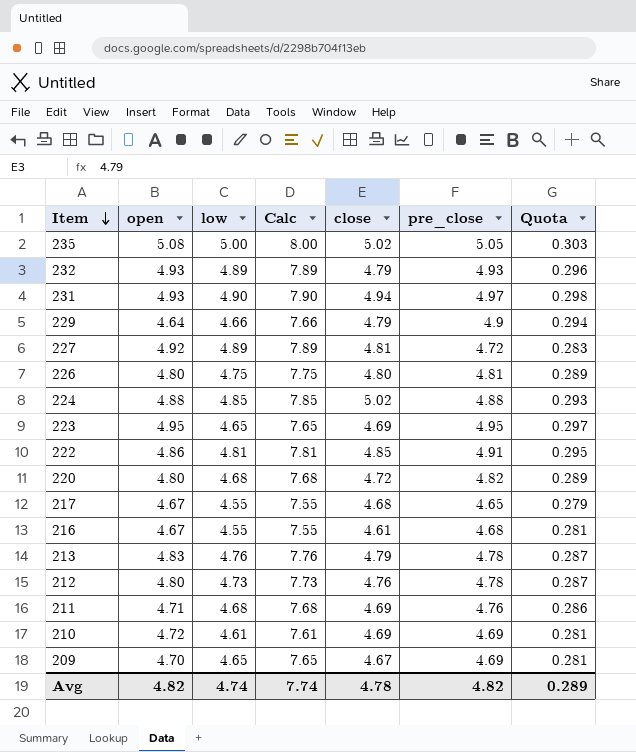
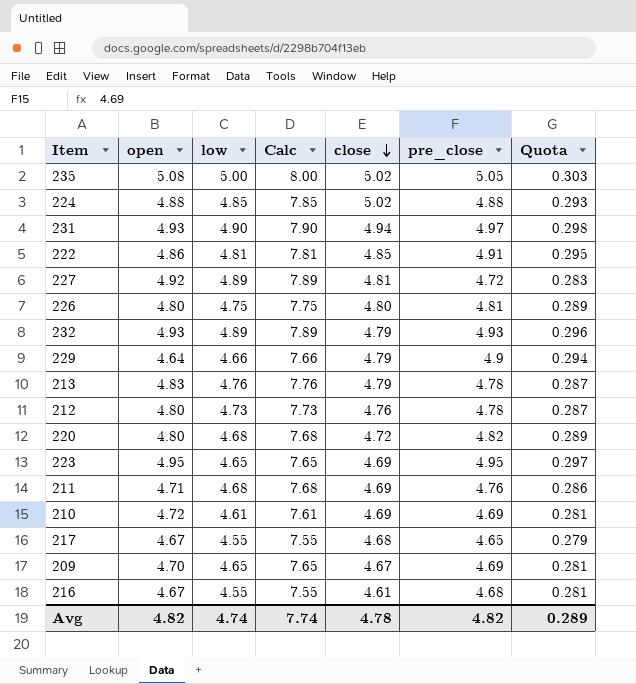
row order: Item descending -> close descending

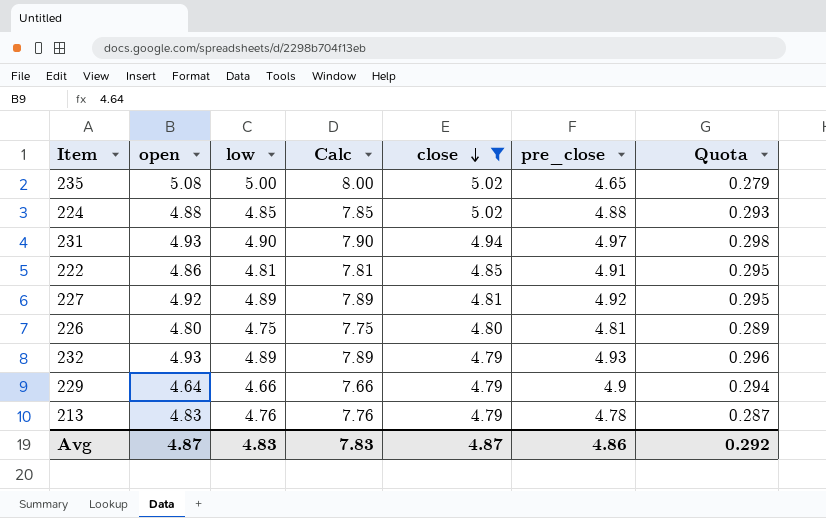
filter: none -> close >= 4.79
235 | pre_close: 5.05 -> 4.65
235 | Quota: 0.303 -> 0.279
227 | pre_close: 4.72 -> 4.92
227 | Quota: 0.283 -> 0.295
Avg | open: 4.82 -> 4.87
Avg | low: 4.74 -> 4.83
Avg | Calc: 7.74 -> 7.83
Avg | close: 4.78 -> 4.87
Avg | pre_close: 4.82 -> 4.86
Avg | Quota: 0.289 -> 0.292

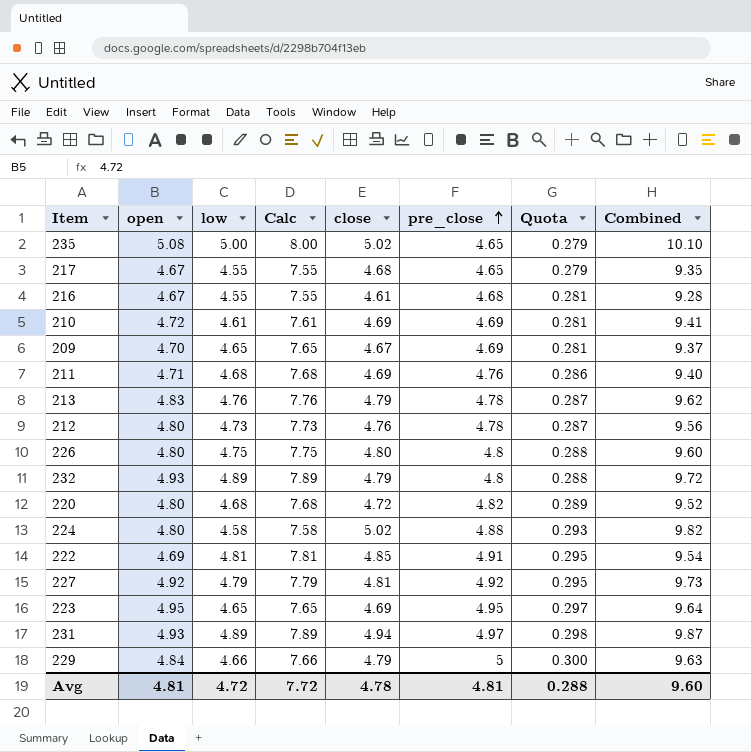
filter: close >= 4.79 -> none
row order: close descending -> pre_close ascending
column Combined | formula: none -> [open] + [close]
226 | pre_close: 4.81 -> 4.8
226 | Quota: 0.289 -> 0.288
232 | pre_close: 4.93 -> 4.8
232 | Quota: 0.296 -> 0.288
224 | open: 4.88 -> 4.80
224 | low: 4.85 -> 4.58
224 | Calc: 7.85 -> 7.58
222 | open: 4.86 -> 4.69
227 | low: 4.89 -> 4.79
227 | Calc: 7.89 -> 7.79
231 | low: 4.90 -> 4.89
231 | Calc: 7.90 -> 7.89
229 | open: 4.64 -> 4.84
229 | pre_close: 4.9 -> 5
229 | Quota: 0.294 -> 0.300
Avg | open: 4.87 -> 4.81
Avg | low: 4.83 -> 4.72
Avg | Calc: 7.83 -> 7.72
Avg | close: 4.87 -> 4.78
Avg | pre_close: 4.86 -> 4.81
Avg | Quota: 0.292 -> 0.288

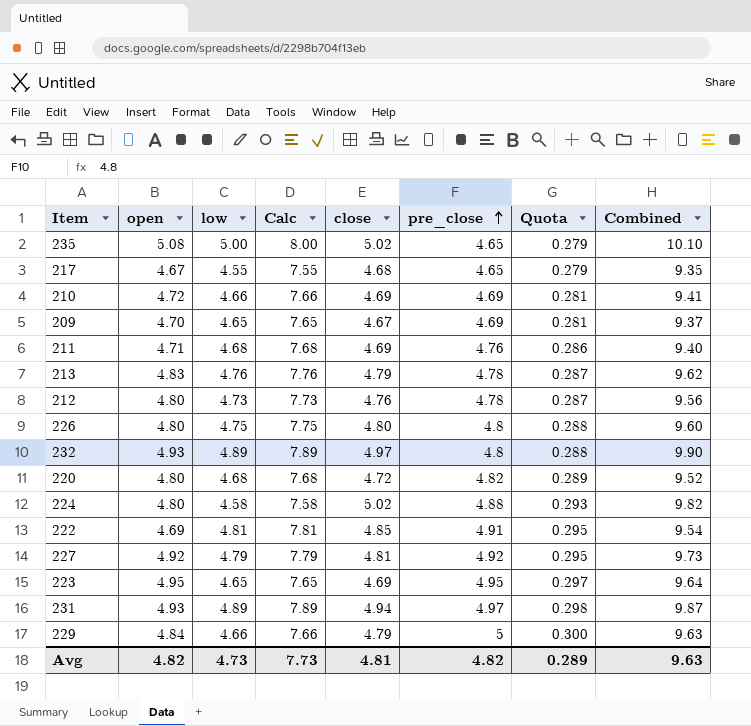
row 216: 4.67 | 4.55 | 7.55 | 4.61 | 4.68 | 0.281 | 9.28 -> none
210 | low: 4.61 -> 4.66
210 | Calc: 7.61 -> 7.66
232 | close: 4.79 -> 4.97
232 | Combined: 9.72 -> 9.90
Avg | open: 4.81 -> 4.82
Avg | low: 4.72 -> 4.73
Avg | Calc: 7.72 -> 7.73
Avg | close: 4.78 -> 4.81
Avg | pre_close: 4.81 -> 4.82
Avg | Quota: 0.288 -> 0.289
Avg | Combined: 9.60 -> 9.63

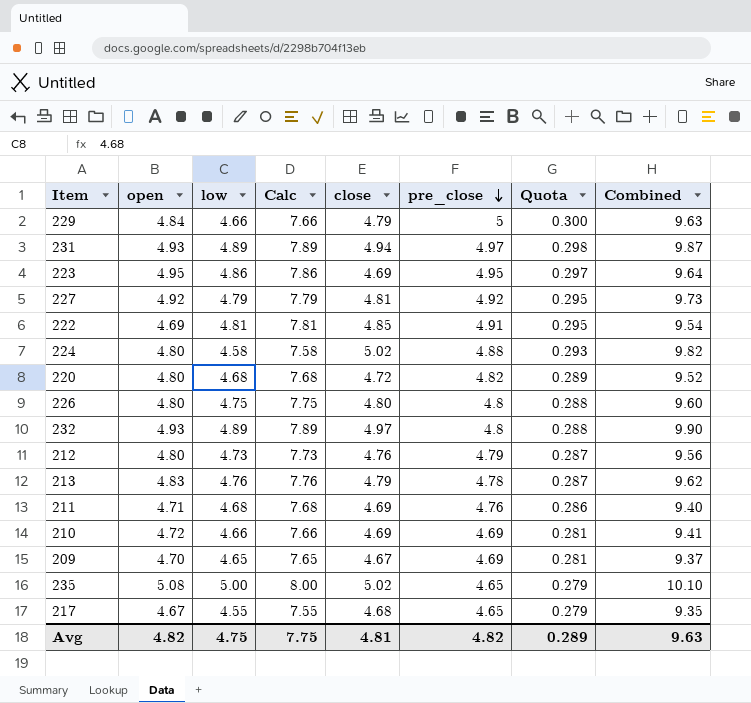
row order: pre_close ascending -> pre_close descending
223 | low: 4.65 -> 4.86
223 | Calc: 7.65 -> 7.86
212 | pre_close: 4.78 -> 4.79
Avg | low: 4.73 -> 4.75
Avg | Calc: 7.73 -> 7.75

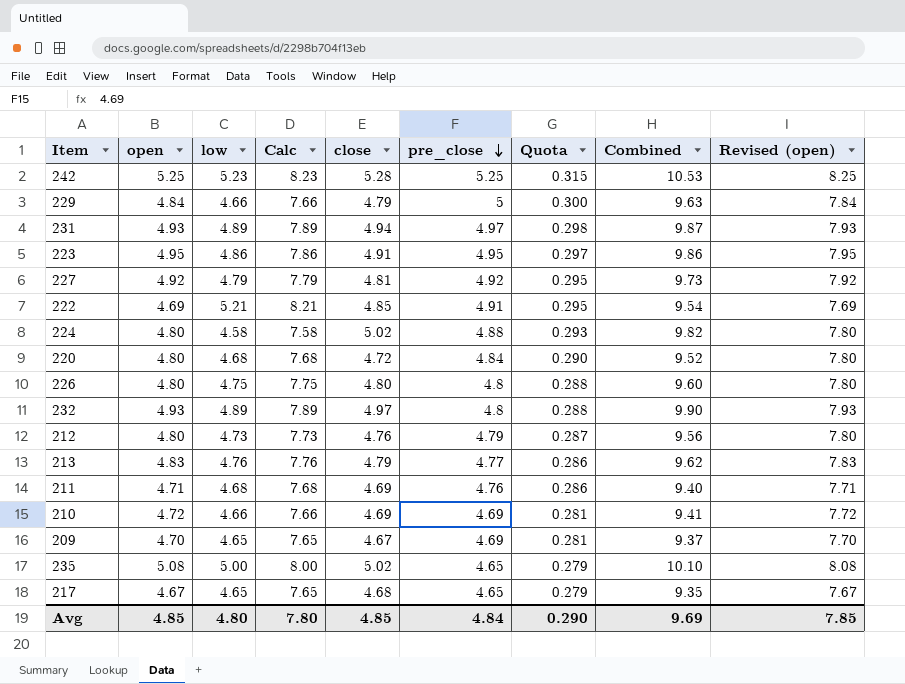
column Revised (open) | formula: none -> [open] + 3
row 242: none -> 5.25 | 5.23 | 8.23 | 5.28 | 5.25 | 0.315 | 10.53 | 8.25
223 | close: 4.69 -> 4.91
223 | Combined: 9.64 -> 9.86
222 | low: 4.81 -> 5.21
222 | Calc: 7.81 -> 8.21
220 | pre_close: 4.82 -> 4.84
220 | Quota: 0.289 -> 0.290
213 | pre_close: 4.78 -> 4.77
213 | Quota: 0.287 -> 0.286
217 | low: 4.55 -> 4.65
217 | Calc: 7.55 -> 7.65
Avg | open: 4.82 -> 4.85
Avg | low: 4.75 -> 4.80
Avg | Calc: 7.75 -> 7.80
Avg | close: 4.81 -> 4.85
Avg | pre_close: 4.82 -> 4.84
Avg | Quota: 0.289 -> 0.290
Avg | Combined: 9.63 -> 9.69

